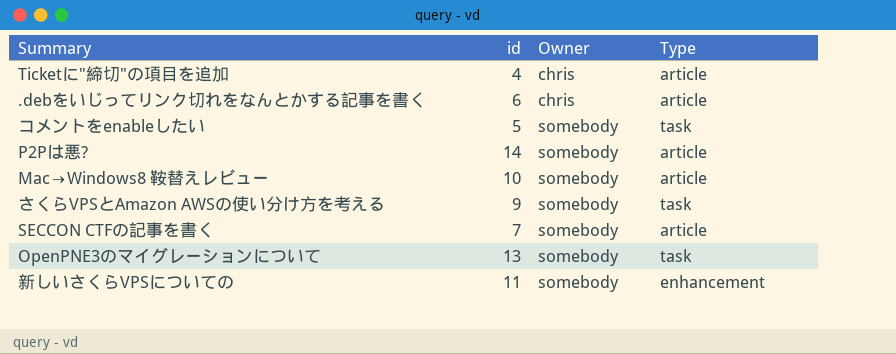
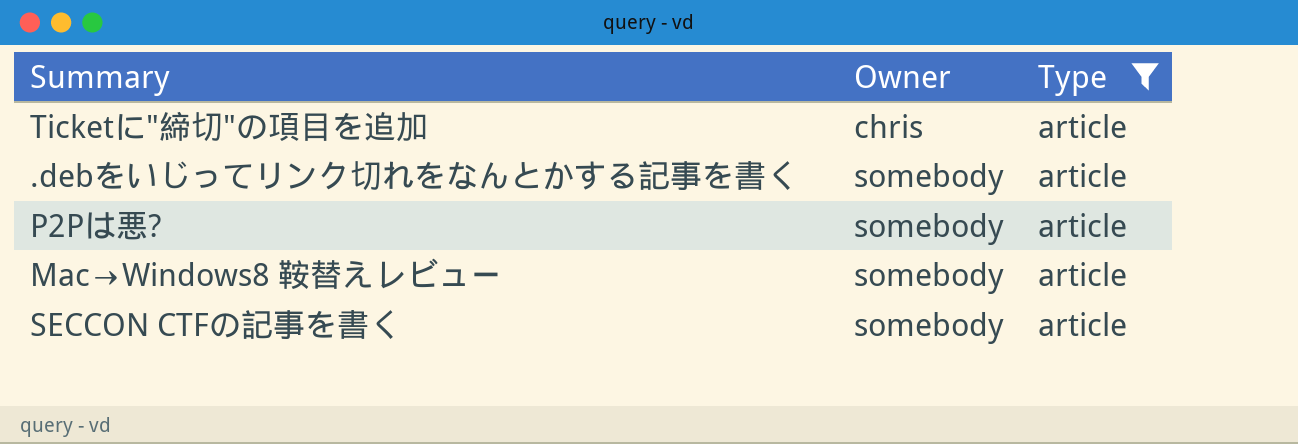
filter: none -> Type = article
column id | position: 2 -> none
.debをいじってリンク切れをなんとかする記事を書く | Owner: chris -> somebody

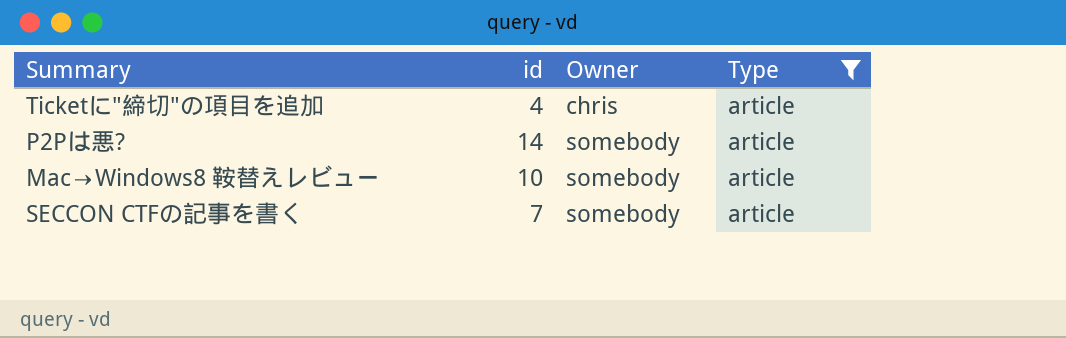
column id | position: none -> 2
row .debをいじってリンク切れをなんとかする記事を書く: somebody | article -> none

